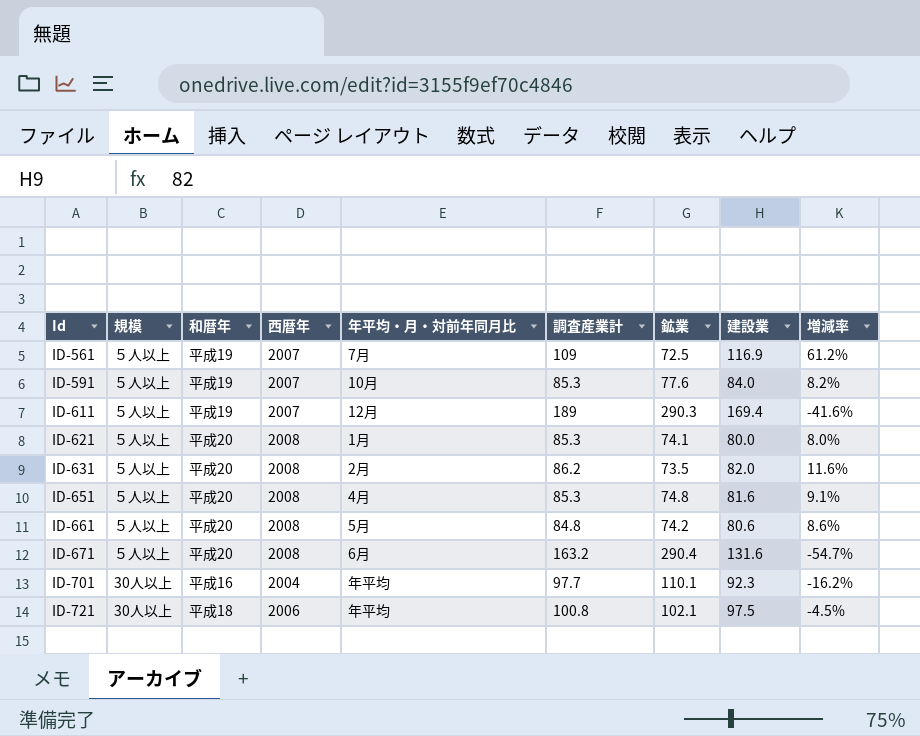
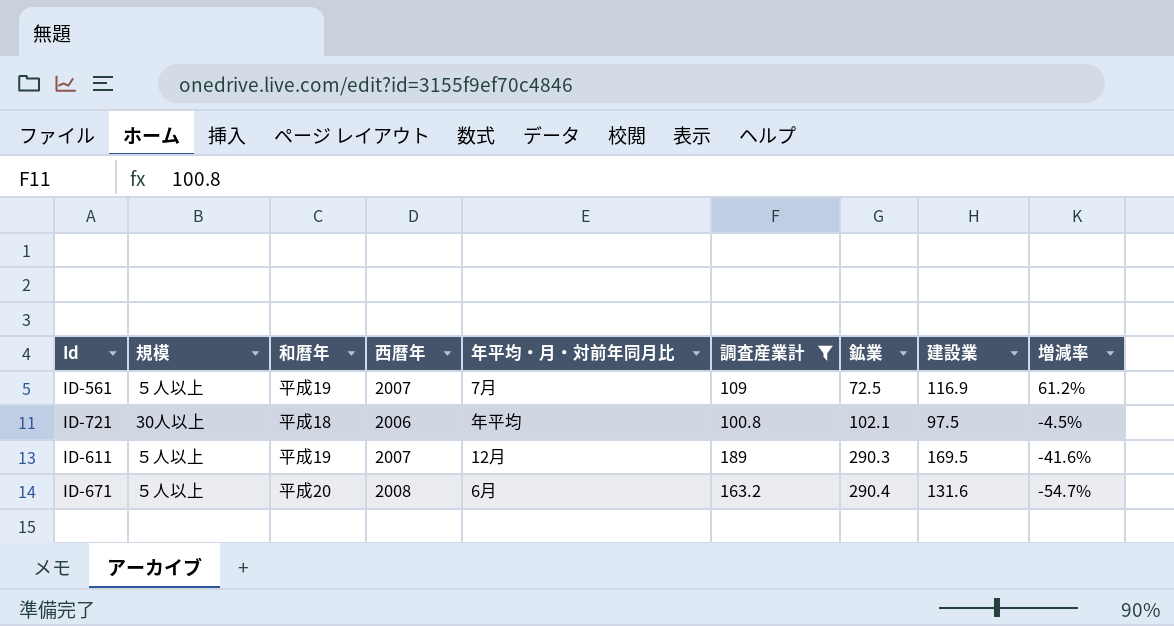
filter: none -> 調査産業計 >= 100.8
row order: Id ascending -> 鉱業 ascending
ID-611 | 建設業: 169.4 -> 169.5

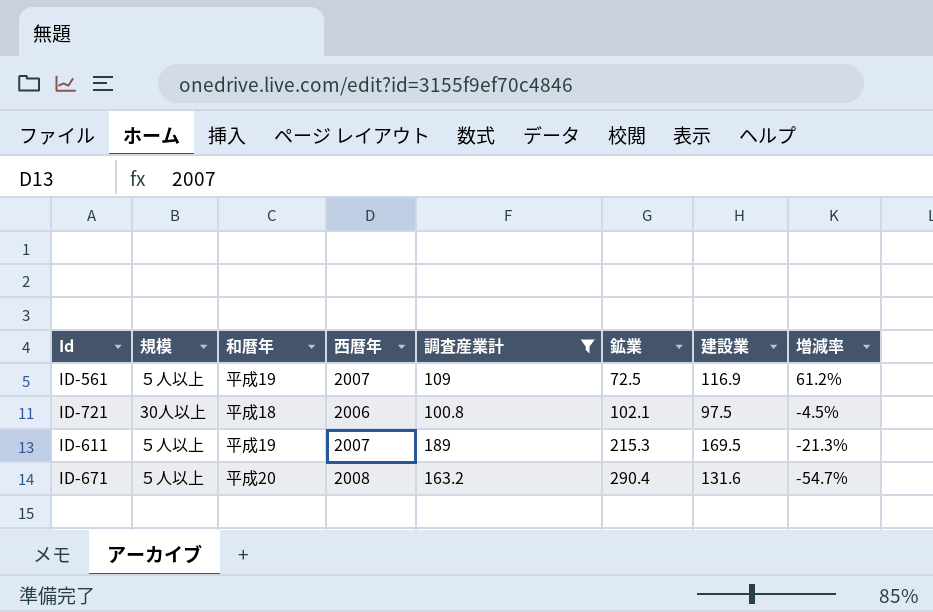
column 年平均・月・対前年同月比 | position: 5 -> none
ID-611 | 鉱業: 290.3 -> 215.3
ID-611 | 増減率: -41.6% -> -21.3%

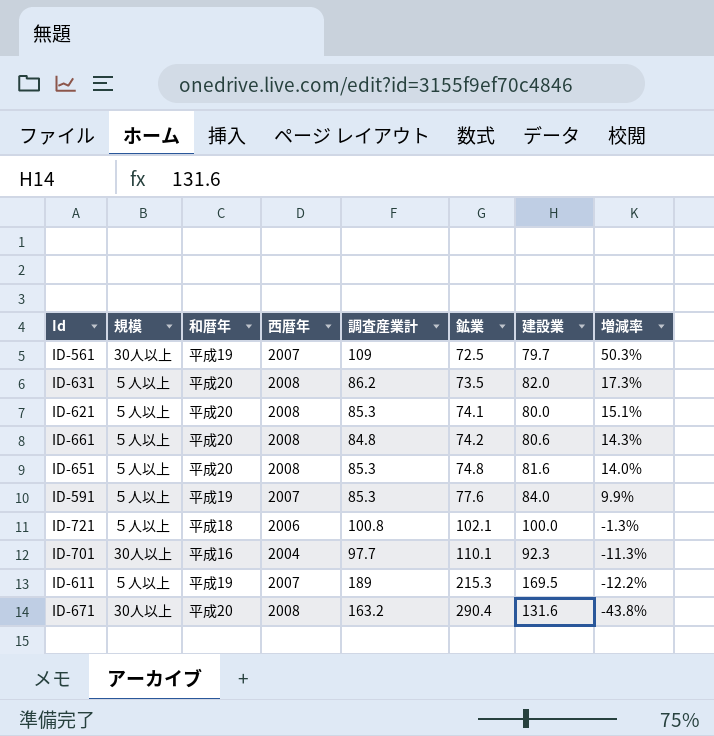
filter: 調査産業計 >= 100.8 -> none
column 増減率 | formula: ([建設業] - [鉱業]) / [鉱業] -> ([調査産業計] - [鉱業]) / [鉱業]
ID-561 | 規模: ５人以上 -> 30人以上
ID-561 | 建設業: 116.9 -> 79.7
ID-721 | 規模: 30人以上 -> ５人以上
ID-721 | 建設業: 97.5 -> 100.0
ID-671 | 規模: ５人以上 -> 30人以上

